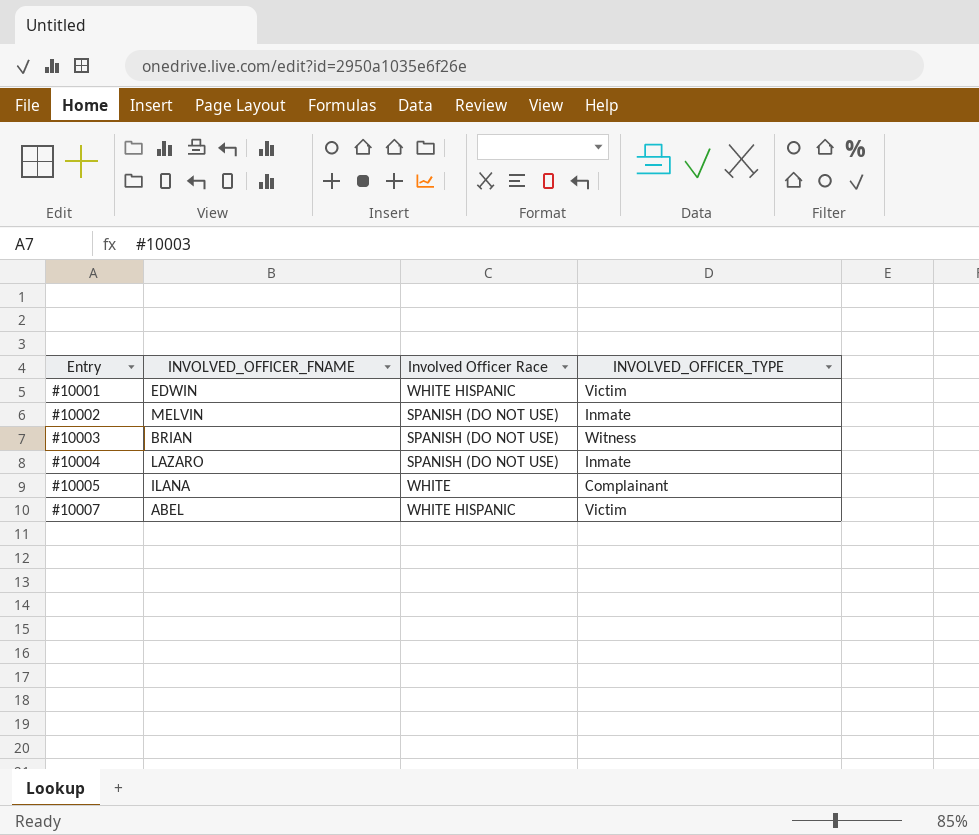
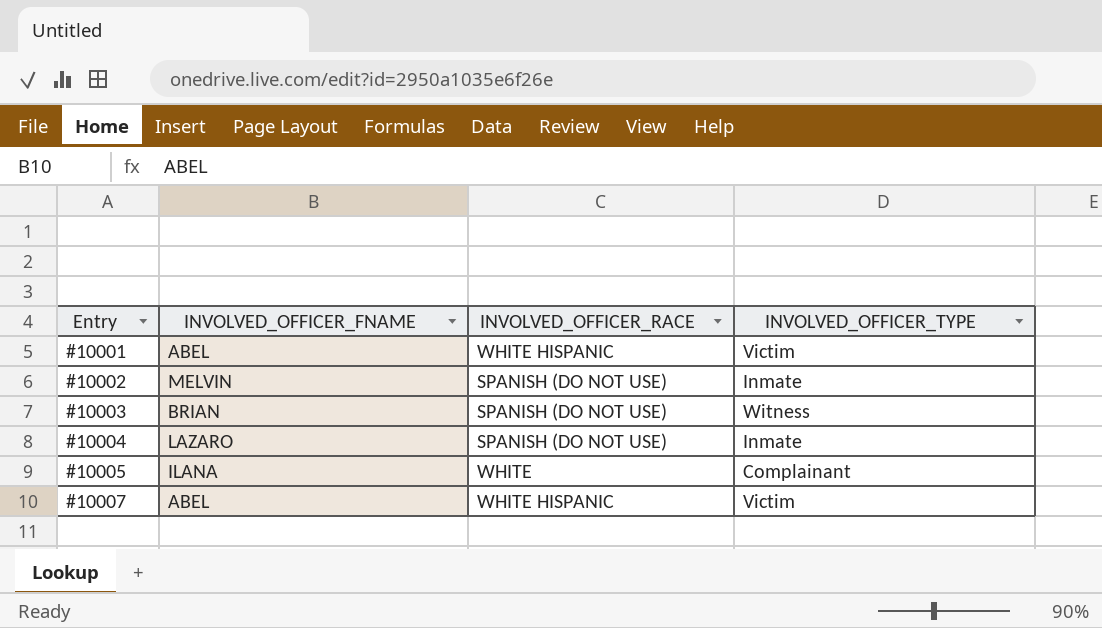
column name: Involved Officer Race -> INVOLVED_OFFICER_RACE
#10001 | INVOLVED_OFFICER_FNAME: EDWIN -> ABEL

